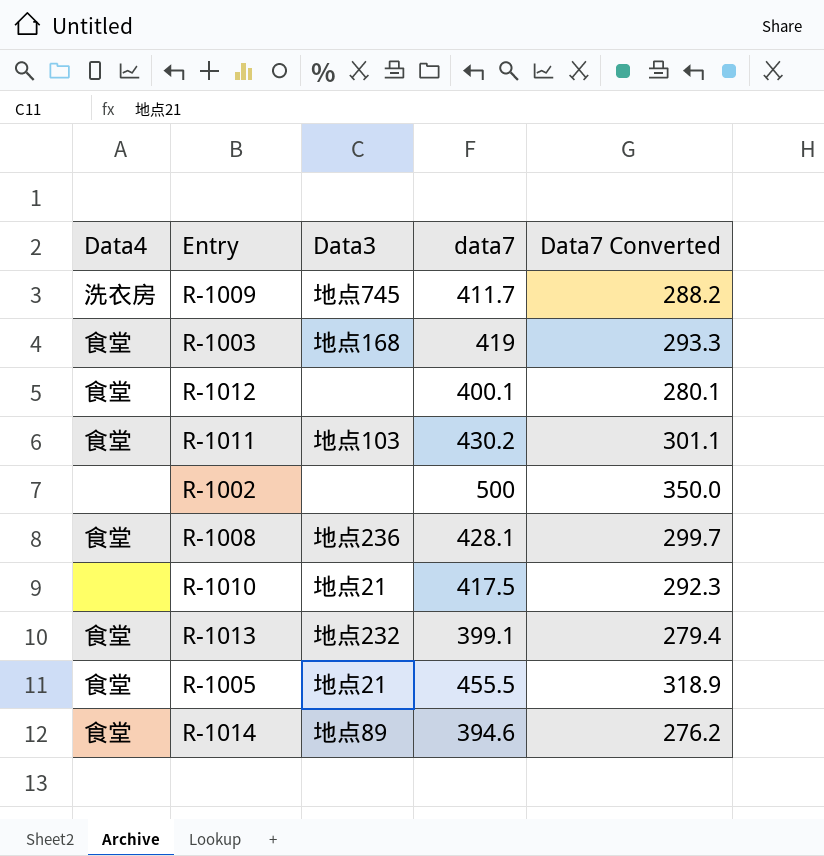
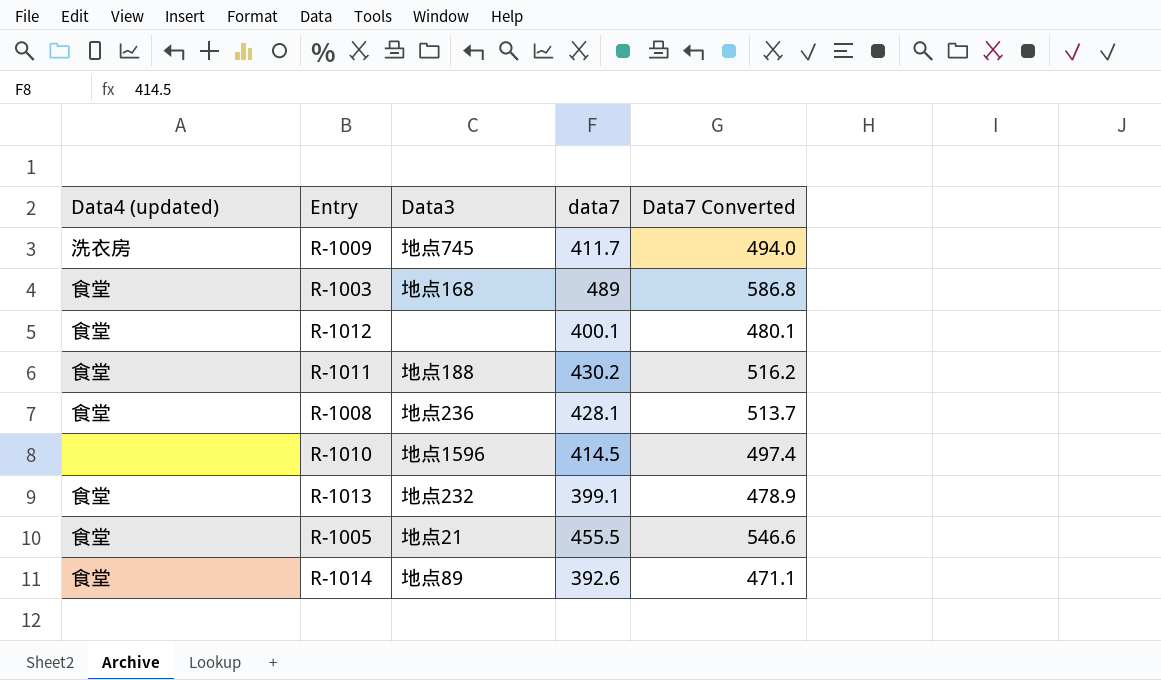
column name: Data4 -> Data4 (updated)
column Data7 Converted | formula: [data7] * 0.7 -> [data7] * 1.2
row R-1002: none | none | 500 | 350.0 -> none
R-1003 | data7: 419 -> 489
R-1011 | Data3: 地点103 -> 地点188
R-1010 | Data3: 地点21 -> 地点1596
R-1010 | data7: 417.5 -> 414.5
R-1014 | data7: 394.6 -> 392.6

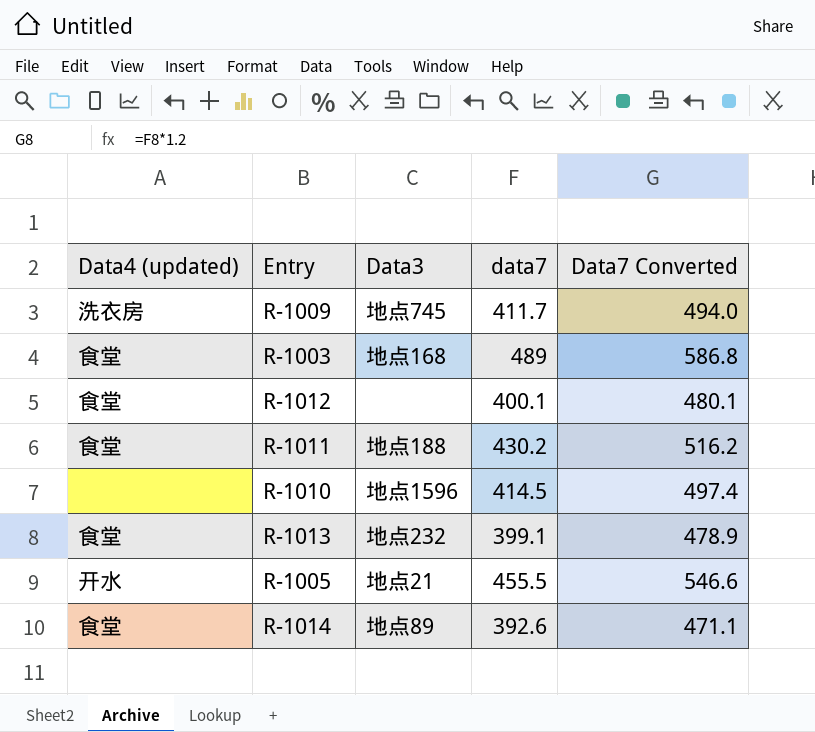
row R-1008: 食堂 | 地点236 | 428.1 | 513.7 -> none
R-1005 | Data4 (updated): 食堂 -> 开水

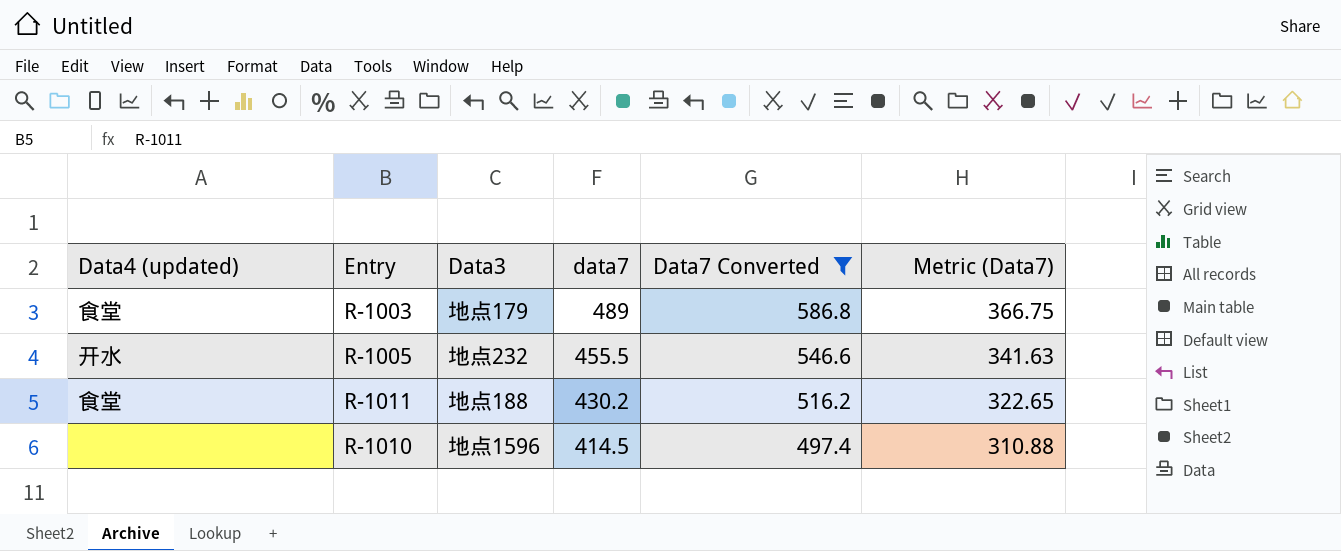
filter: none -> Data7 Converted >= 497.4
row order: none -> data7 descending
column Metric (Data7) | formula: none -> [data7] * 0.75
R-1003 | Data3: 地点168 -> 地点179
R-1005 | Data3: 地点21 -> 地点232

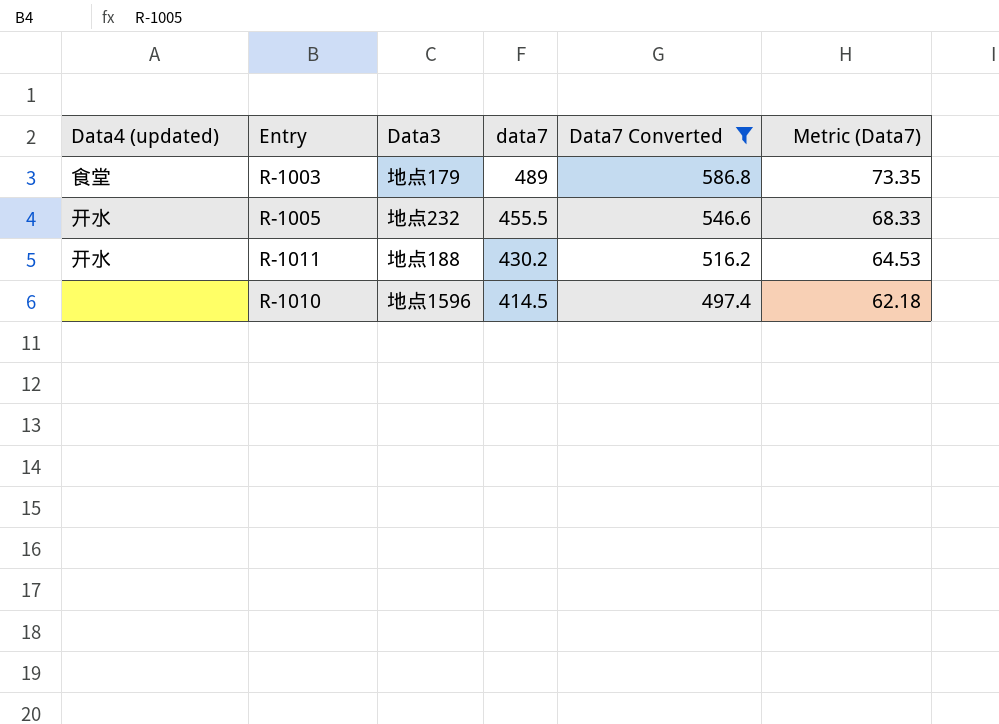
column Metric (Data7) | formula: [data7] * 0.75 -> [data7] * 0.15
R-1011 | Data4 (updated): 食堂 -> 开水

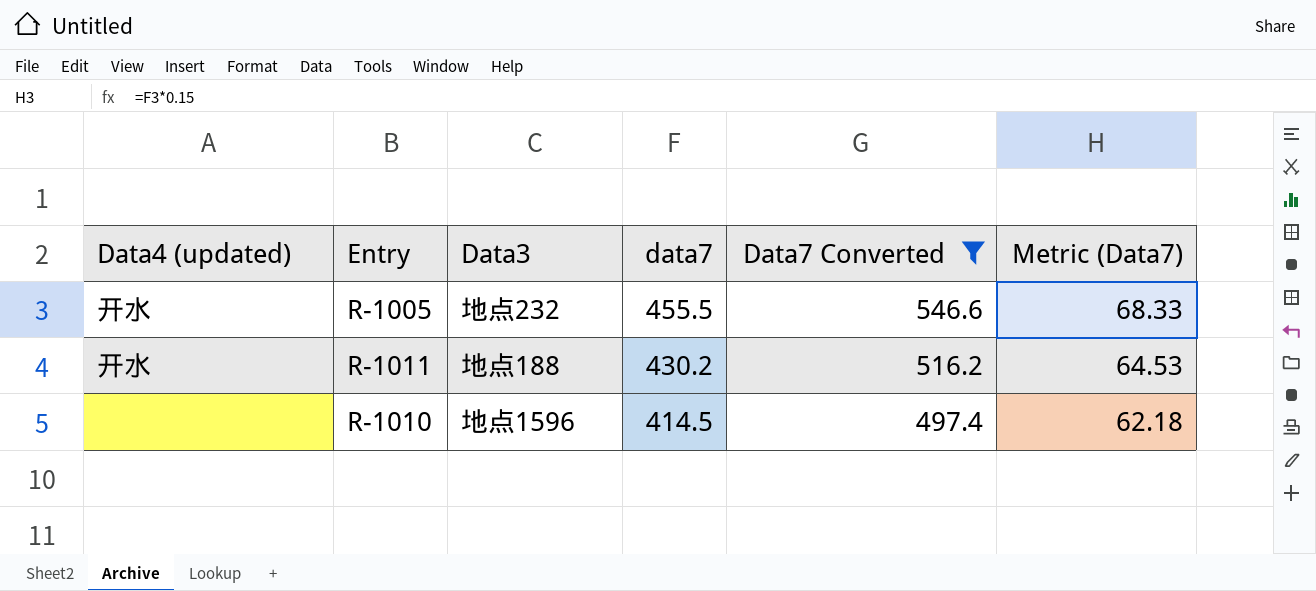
row R-1003: 食堂 | 地点179 | 489 | 586.8 | 73.35 -> none

